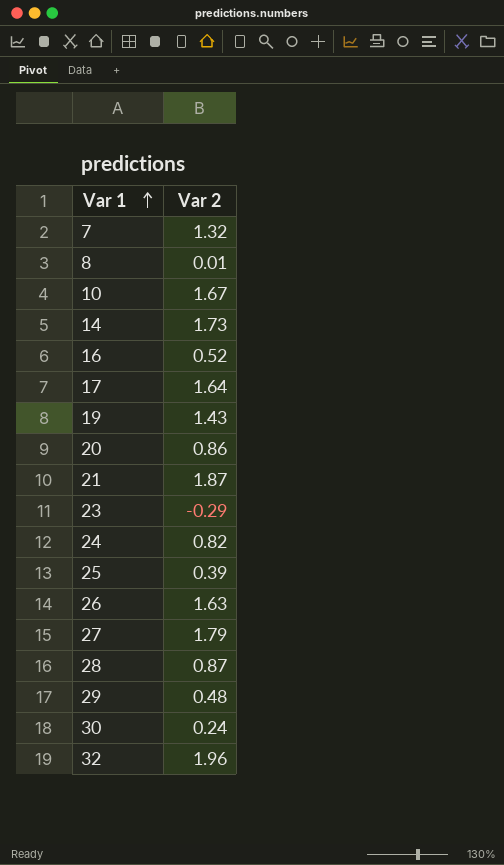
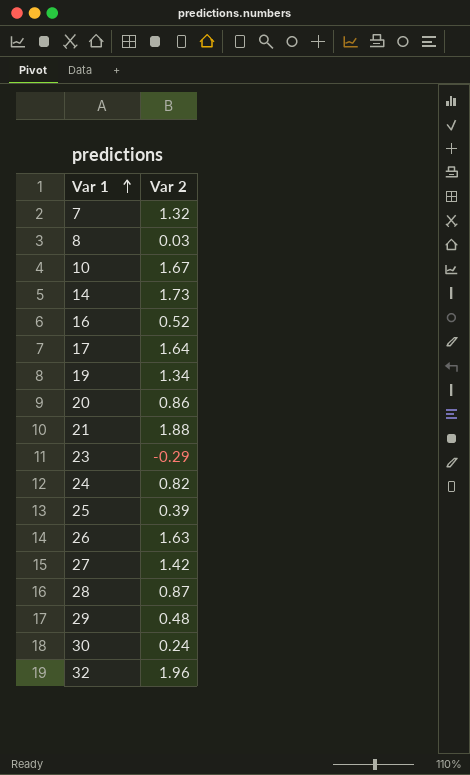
8 | Var 2: 0.01 -> 0.03
19 | Var 2: 1.43 -> 1.34
21 | Var 2: 1.87 -> 1.88
27 | Var 2: 1.79 -> 1.42

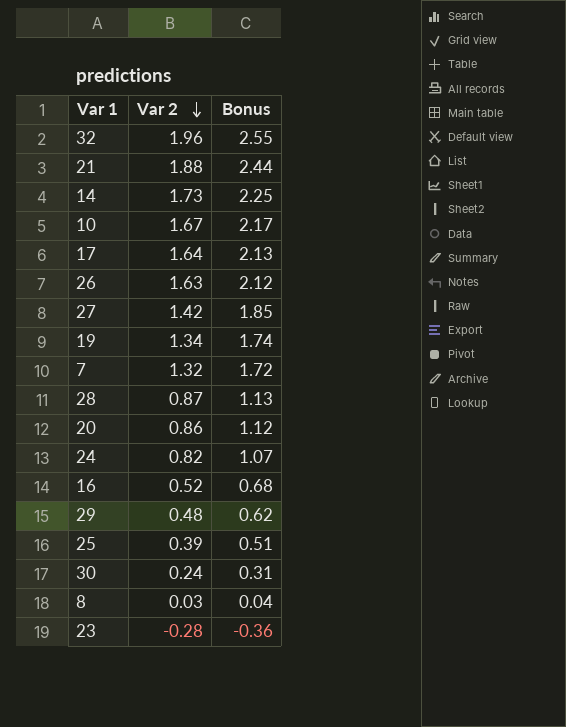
row order: Var 1 ascending -> Var 2 descending
column Bonus | formula: none -> [Var 2] * 1.3
23 | Var 2: -0.29 -> -0.28

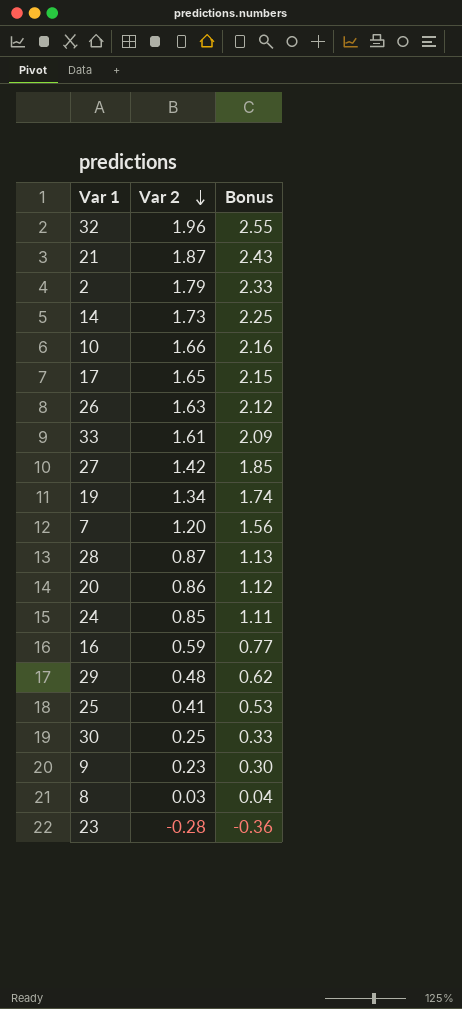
21 | Var 2: 1.88 -> 1.87
21 | Bonus: 2.44 -> 2.43
row 2: none -> 1.79 | 2.33
10 | Var 2: 1.67 -> 1.66
10 | Bonus: 2.17 -> 2.16
17 | Var 2: 1.64 -> 1.65
17 | Bonus: 2.13 -> 2.15
row 33: none -> 1.61 | 2.09
7 | Var 2: 1.32 -> 1.20
7 | Bonus: 1.72 -> 1.56
24 | Var 2: 0.82 -> 0.85
24 | Bonus: 1.07 -> 1.11
16 | Var 2: 0.52 -> 0.59
16 | Bonus: 0.68 -> 0.77
25 | Var 2: 0.39 -> 0.41
25 | Bonus: 0.51 -> 0.53
30 | Var 2: 0.24 -> 0.25
30 | Bonus: 0.31 -> 0.33
row 9: none -> 0.23 | 0.30

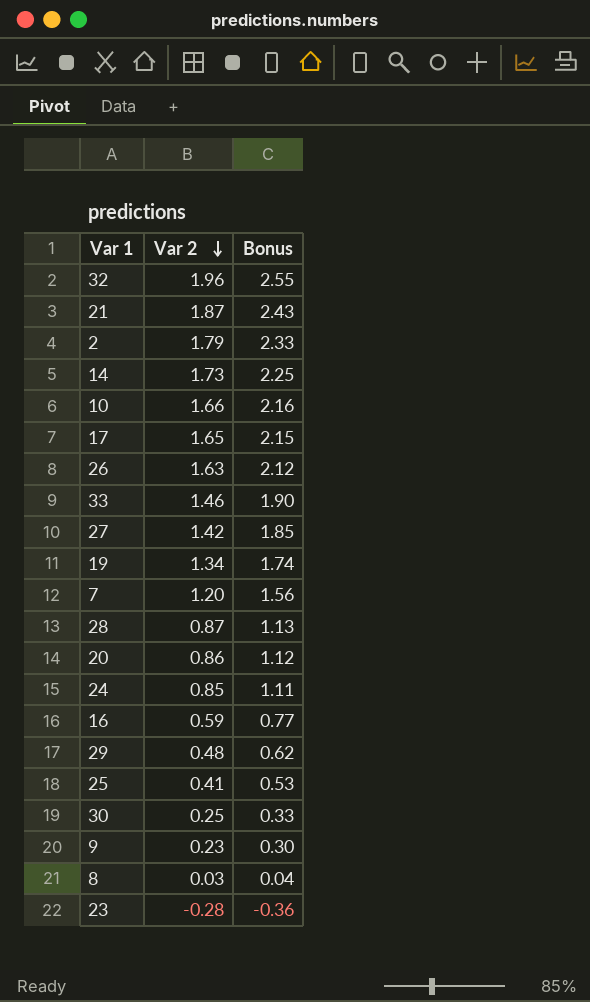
33 | Var 2: 1.61 -> 1.46
33 | Bonus: 2.09 -> 1.90

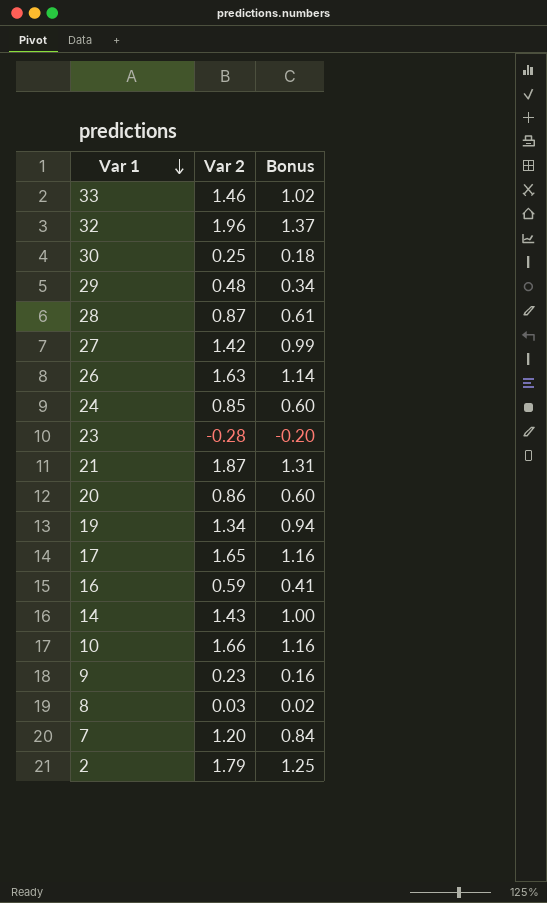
row order: Var 2 descending -> Var 1 descending
column Bonus | formula: [Var 2] * 1.3 -> [Var 2] * 0.7
row 25: 0.41 | 0.53 -> none
14 | Var 2: 1.73 -> 1.43

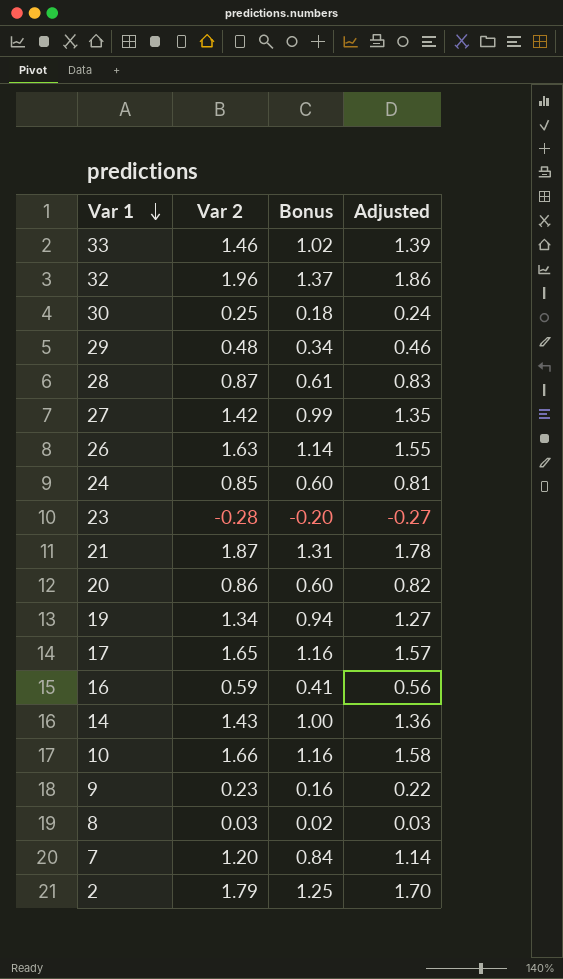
column Adjusted | formula: none -> [Var 2] * 0.95

